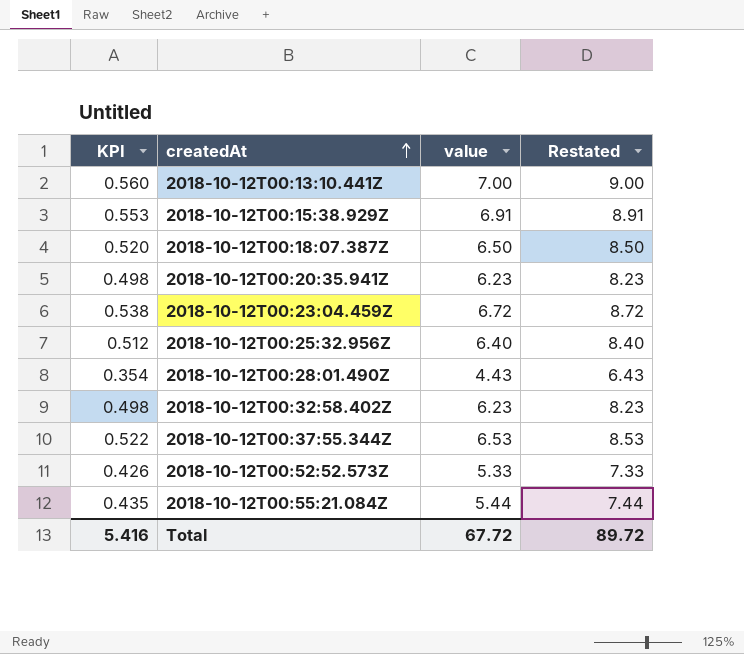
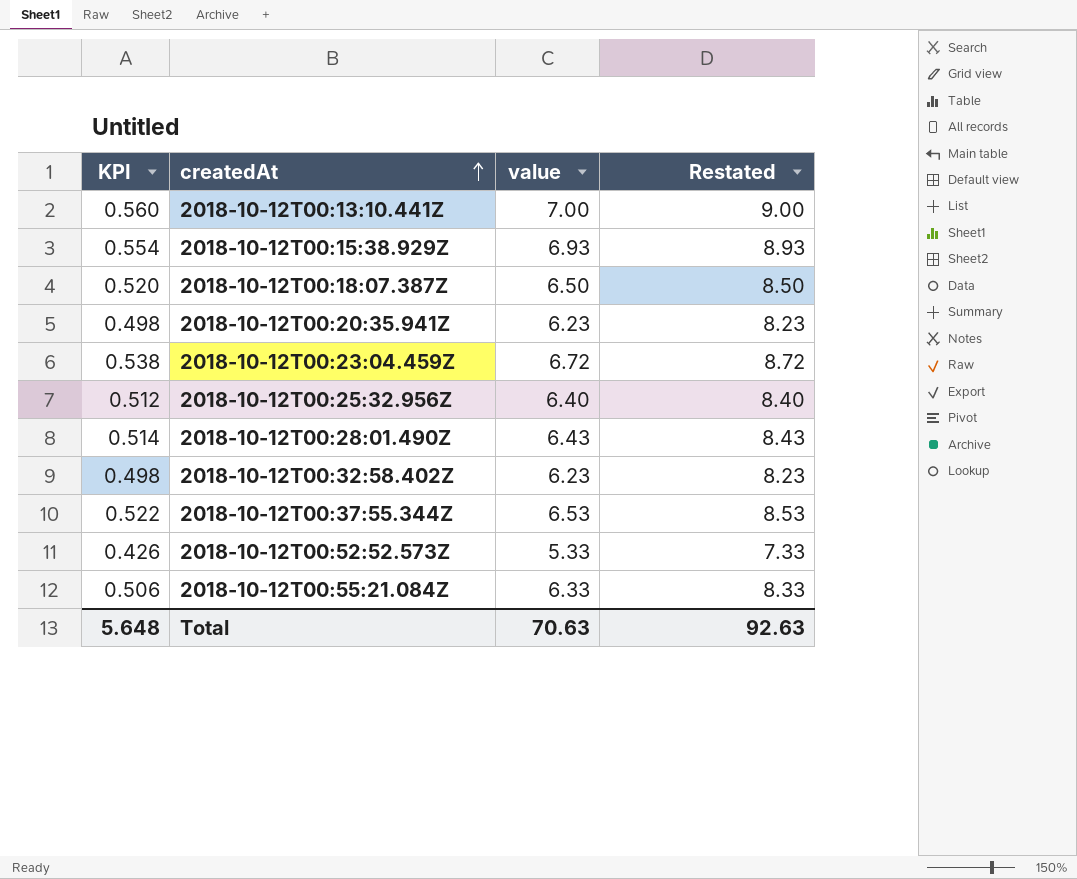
2018-10-12T00:15:38.929Z | KPI: 0.553 -> 0.554
2018-10-12T00:15:38.929Z | value: 6.91 -> 6.93
2018-10-12T00:15:38.929Z | Restated: 8.91 -> 8.93
2018-10-12T00:28:01.490Z | KPI: 0.354 -> 0.514
2018-10-12T00:28:01.490Z | value: 4.43 -> 6.43
2018-10-12T00:28:01.490Z | Restated: 6.43 -> 8.43
2018-10-12T00:55:21.084Z | KPI: 0.435 -> 0.506
2018-10-12T00:55:21.084Z | value: 5.44 -> 6.33
2018-10-12T00:55:21.084Z | Restated: 7.44 -> 8.33
Total | KPI: 5.416 -> 5.648
Total | value: 67.72 -> 70.63
Total | Restated: 89.72 -> 92.63

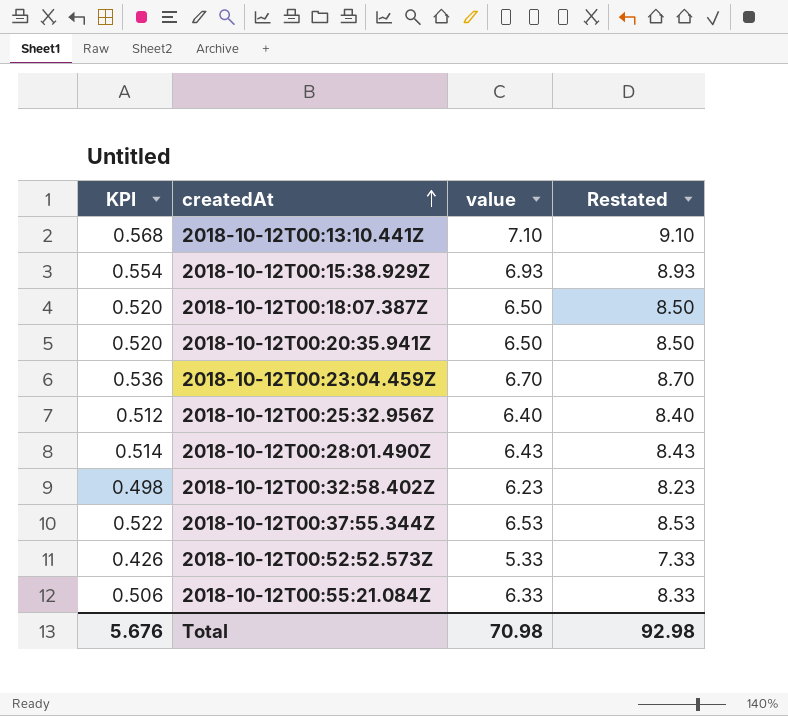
2018-10-12T00:13:10.441Z | KPI: 0.560 -> 0.568
2018-10-12T00:13:10.441Z | value: 7.00 -> 7.10
2018-10-12T00:13:10.441Z | Restated: 9.00 -> 9.10
2018-10-12T00:20:35.941Z | KPI: 0.498 -> 0.520
2018-10-12T00:20:35.941Z | value: 6.23 -> 6.50
2018-10-12T00:20:35.941Z | Restated: 8.23 -> 8.50
2018-10-12T00:23:04.459Z | KPI: 0.538 -> 0.536
2018-10-12T00:23:04.459Z | value: 6.72 -> 6.70
2018-10-12T00:23:04.459Z | Restated: 8.72 -> 8.70
Total | KPI: 5.648 -> 5.676
Total | value: 70.63 -> 70.98
Total | Restated: 92.63 -> 92.98

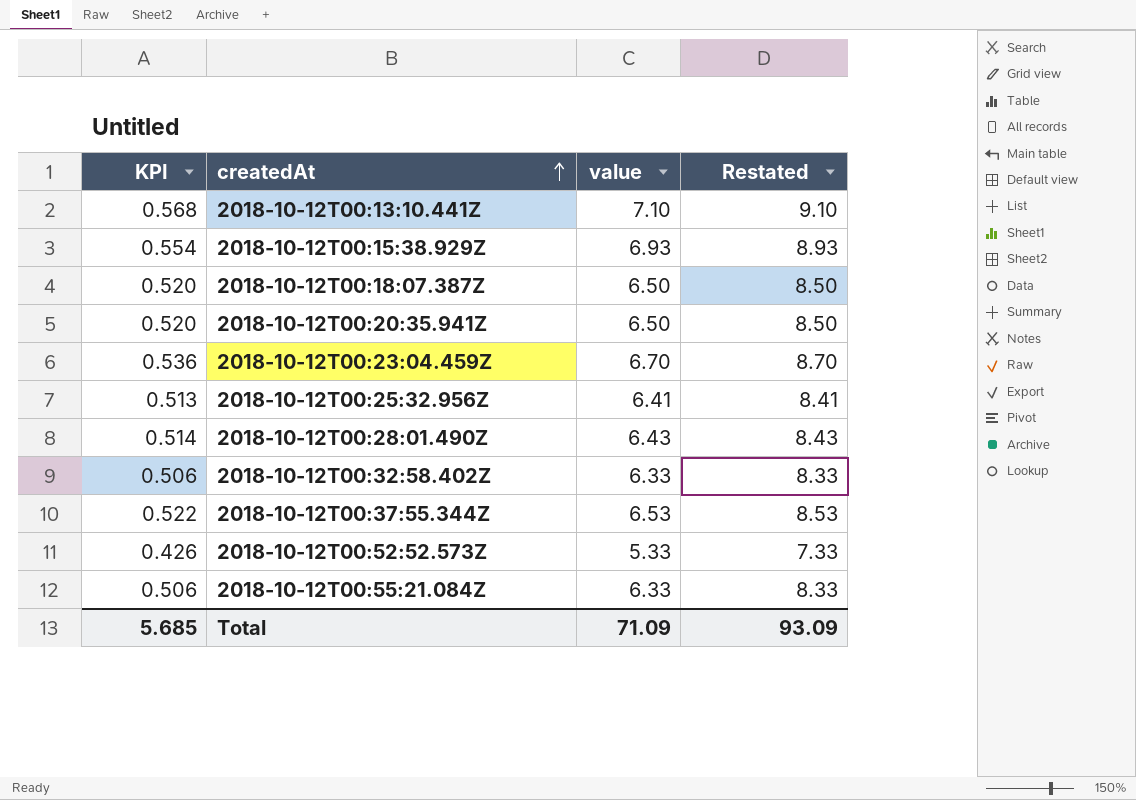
2018-10-12T00:25:32.956Z | KPI: 0.512 -> 0.513
2018-10-12T00:25:32.956Z | value: 6.40 -> 6.41
2018-10-12T00:25:32.956Z | Restated: 8.40 -> 8.41
2018-10-12T00:32:58.402Z | KPI: 0.498 -> 0.506
2018-10-12T00:32:58.402Z | value: 6.23 -> 6.33
2018-10-12T00:32:58.402Z | Restated: 8.23 -> 8.33
Total | KPI: 5.676 -> 5.685
Total | value: 70.98 -> 71.09
Total | Restated: 92.98 -> 93.09

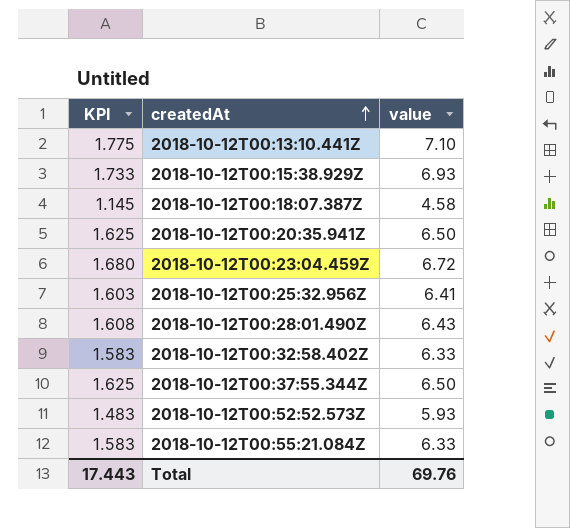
column Restated | formula: [value] + 2 -> none
column KPI | formula: [value] * 0.08 -> [value] * 0.25
2018-10-12T00:18:07.387Z | value: 6.50 -> 4.58
2018-10-12T00:23:04.459Z | value: 6.70 -> 6.72
2018-10-12T00:37:55.344Z | value: 6.53 -> 6.50
2018-10-12T00:52:52.573Z | value: 5.33 -> 5.93
Total | KPI: 5.685 -> 17.443
Total | value: 71.09 -> 69.76

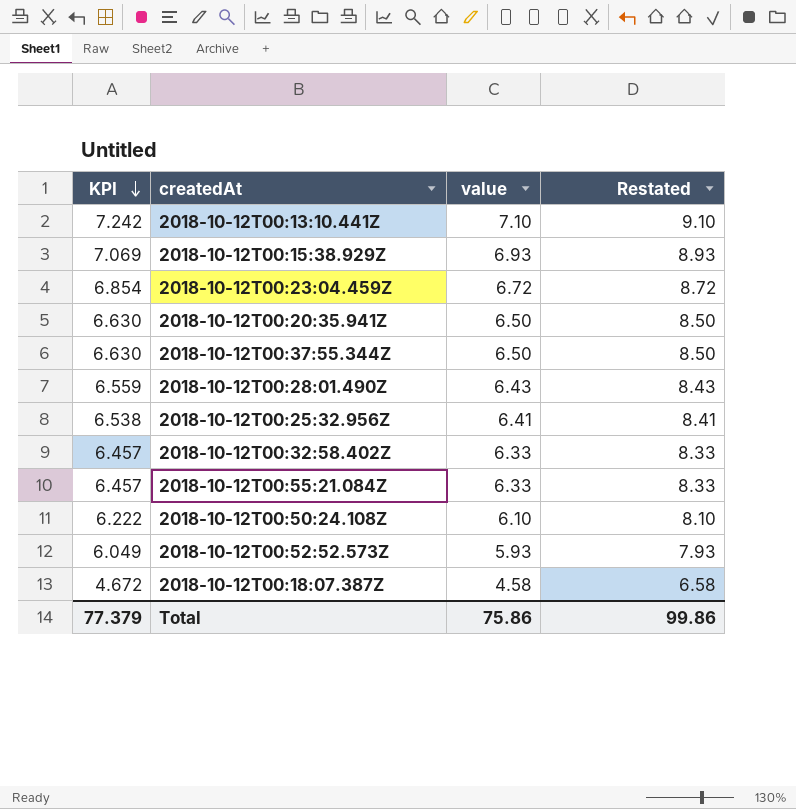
row order: createdAt ascending -> KPI descending
column KPI | formula: [value] * 0.25 -> [value] * 1.02
column Restated | formula: none -> [value] + 2
row 2018-10-12T00:50:24.108Z: none -> 6.222 | 6.10 | 8.10
Total | KPI: 17.443 -> 77.379
Total | value: 69.76 -> 75.86

